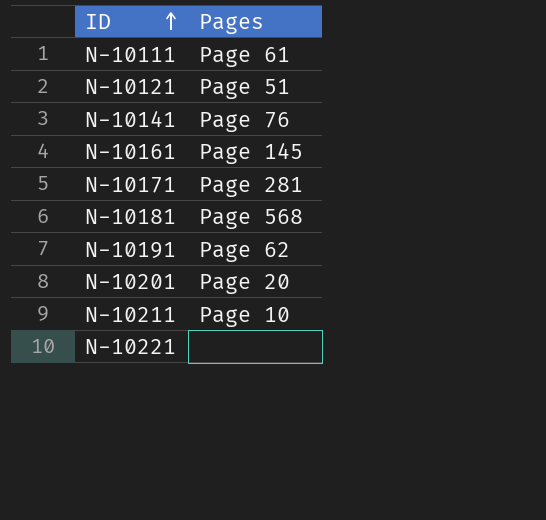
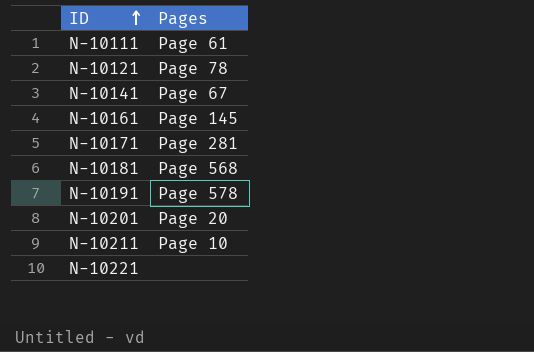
N-10121 | Pages: Page 51 -> Page 78
N-10141 | Pages: Page 76 -> Page 67
N-10191 | Pages: Page 62 -> Page 578

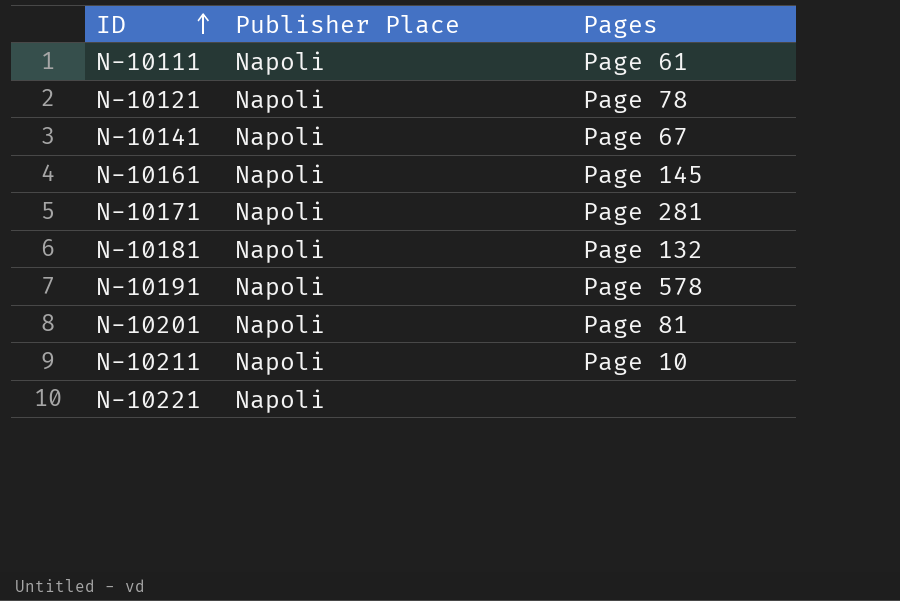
column Publisher Place | position: none -> 2
N-10181 | Pages: Page 568 -> Page 132
N-10201 | Pages: Page 20 -> Page 81

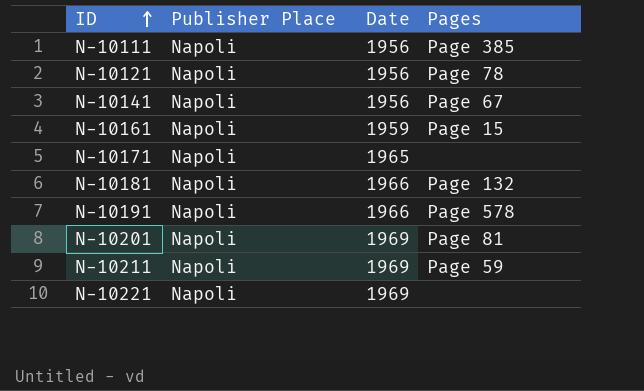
column Date | position: none -> 3
N-10111 | Pages: Page 61 -> Page 385
N-10161 | Pages: Page 145 -> Page 15
N-10171 | Pages: Page 281 -> none
N-10211 | Pages: Page 10 -> Page 59

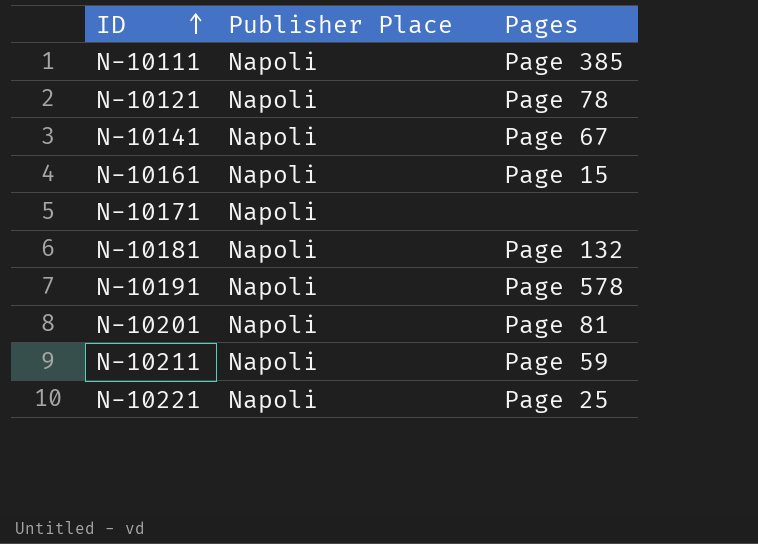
column Date | position: 3 -> none
N-10221 | Pages: none -> Page 25

